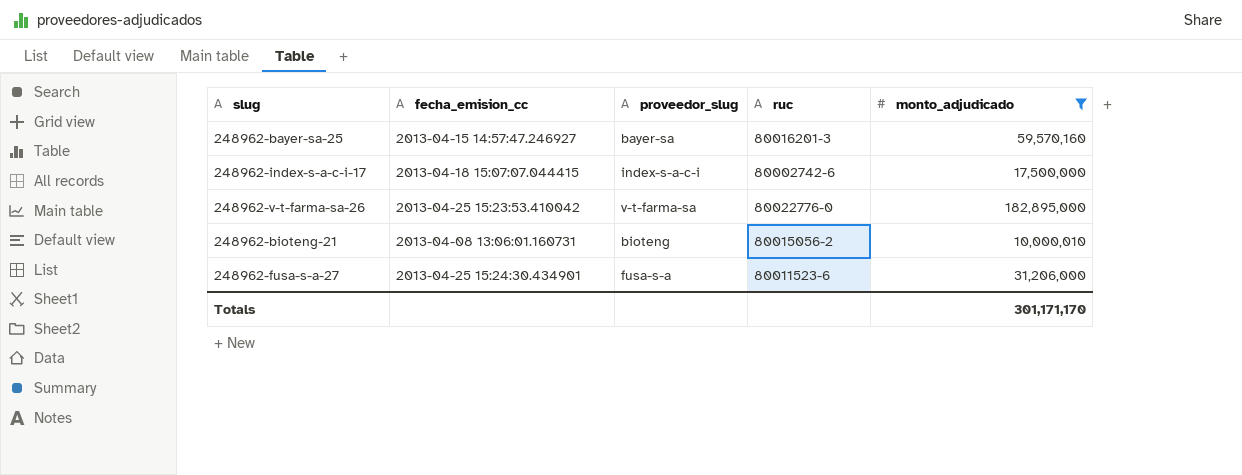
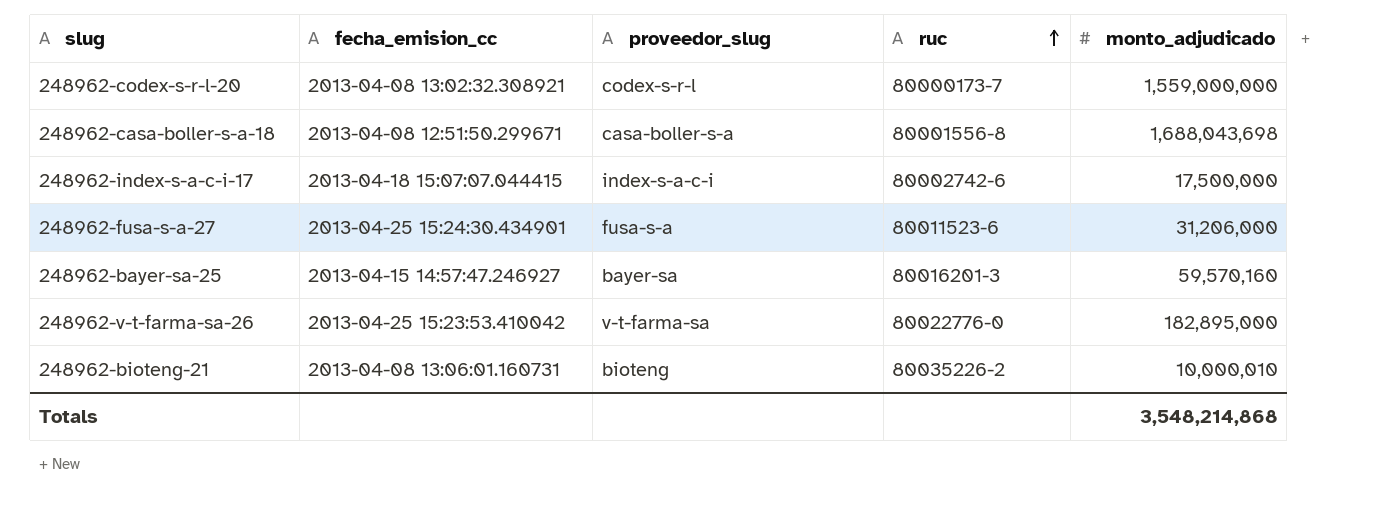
filter: monto_adjudicado <= 182,895,000 -> none
row order: none -> ruc ascending
248962-bioteng-21 | ruc: 80015056-2 -> 80035226-2
Totals | monto_adjudicado: 301,171,170 -> 3,548,214,868

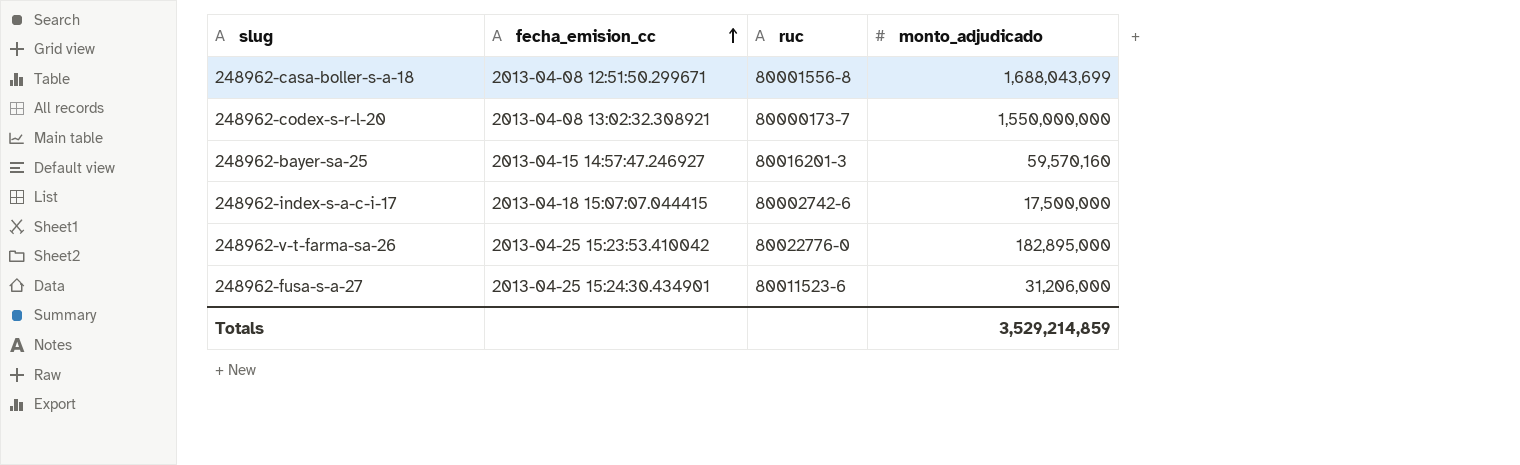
row order: ruc ascending -> fecha_emision_cc ascending
column proveedor_slug | position: 3 -> none
row 248962-bioteng-21: 2013-04-08 13:06:01.160731 | bioteng | 80035226-2 | 10,000,010 -> none
248962-casa-boller-s-a-18 | monto_adjudicado: 1,688,043,698 -> 1,688,043,699
248962-codex-s-r-l-20 | monto_adjudicado: 1,559,000,000 -> 1,550,000,000
Totals | monto_adjudicado: 3,548,214,868 -> 3,529,214,859

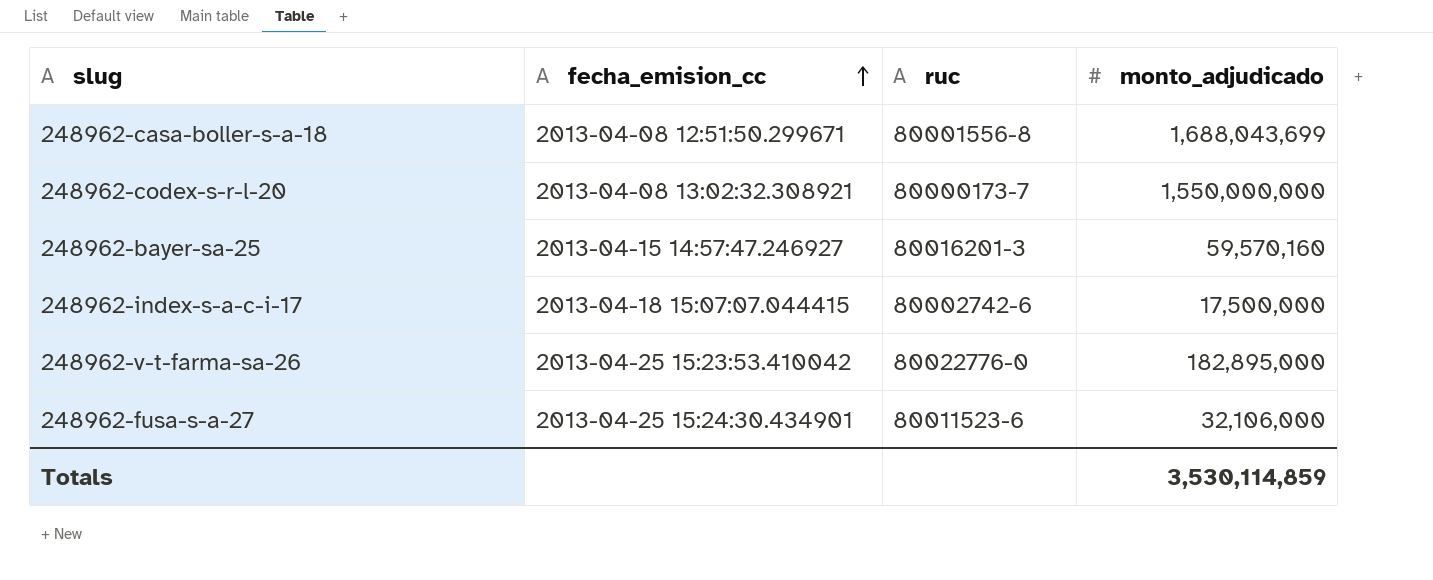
248962-fusa-s-a-27 | monto_adjudicado: 31,206,000 -> 32,106,000
Totals | monto_adjudicado: 3,529,214,859 -> 3,530,114,859

